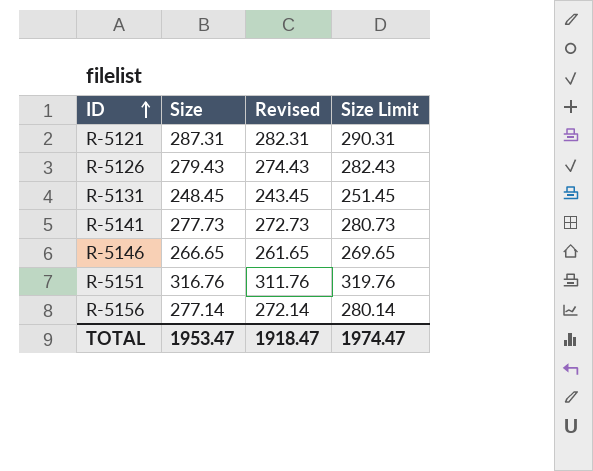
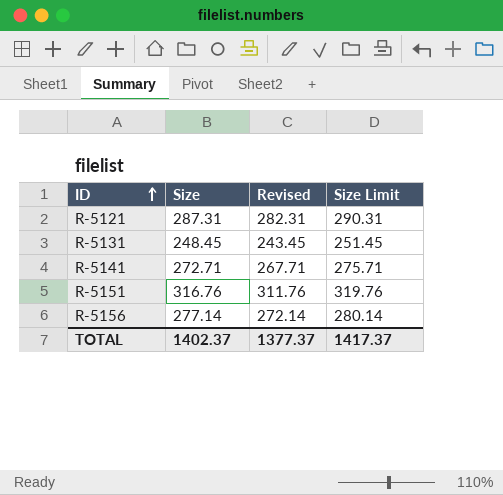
row R-5126: 279.43 | 274.43 | 282.43 -> none
row R-5146: 266.65 | 261.65 | 269.65 -> none
R-5141 | Size: 277.73 -> 272.71
R-5141 | Revised: 272.73 -> 267.71
R-5141 | Size Limit: 280.73 -> 275.71
TOTAL | Size: 1953.47 -> 1402.37
TOTAL | Revised: 1918.47 -> 1377.37
TOTAL | Size Limit: 1974.47 -> 1417.37

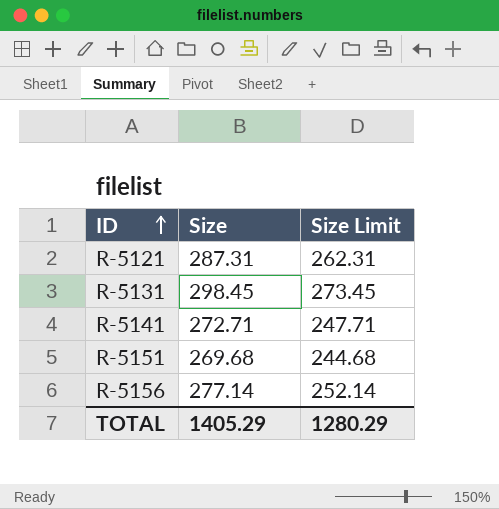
column Revised | formula: [Size] - 5 -> none
column Size Limit | formula: [Size] + 3 -> [Size] - 25
R-5131 | Size: 248.45 -> 298.45
R-5151 | Size: 316.76 -> 269.68
TOTAL | Size: 1402.37 -> 1405.29
TOTAL | Size Limit: 1417.37 -> 1280.29

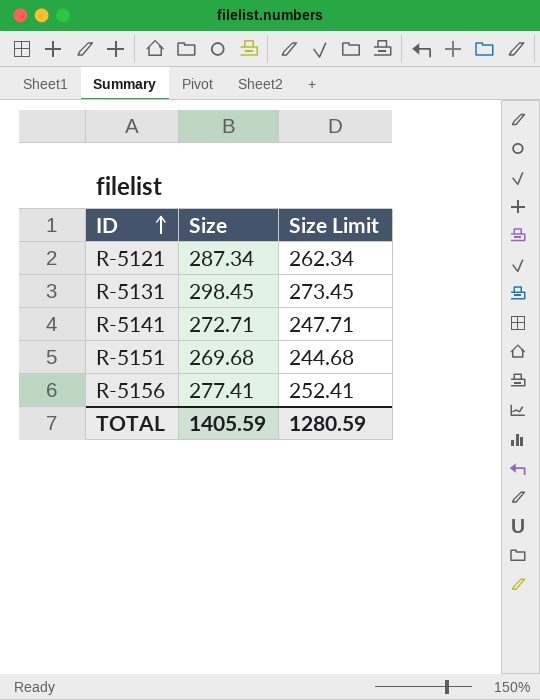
R-5121 | Size: 287.31 -> 287.34
R-5121 | Size Limit: 262.31 -> 262.34
R-5156 | Size: 277.14 -> 277.41
R-5156 | Size Limit: 252.14 -> 252.41
TOTAL | Size: 1405.29 -> 1405.59
TOTAL | Size Limit: 1280.29 -> 1280.59

